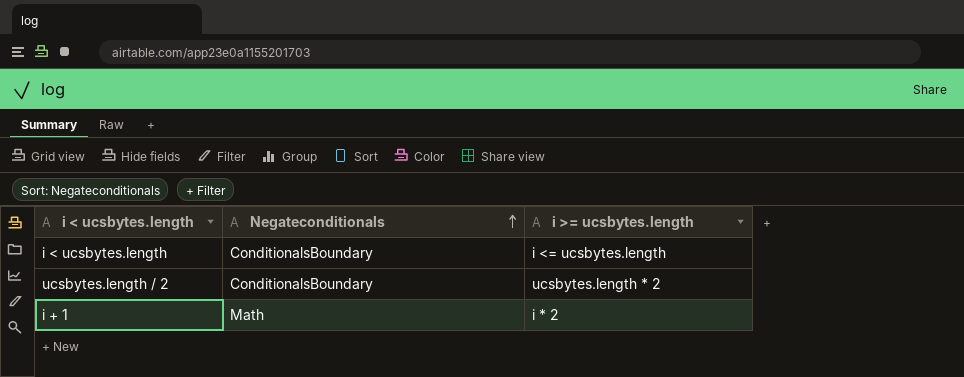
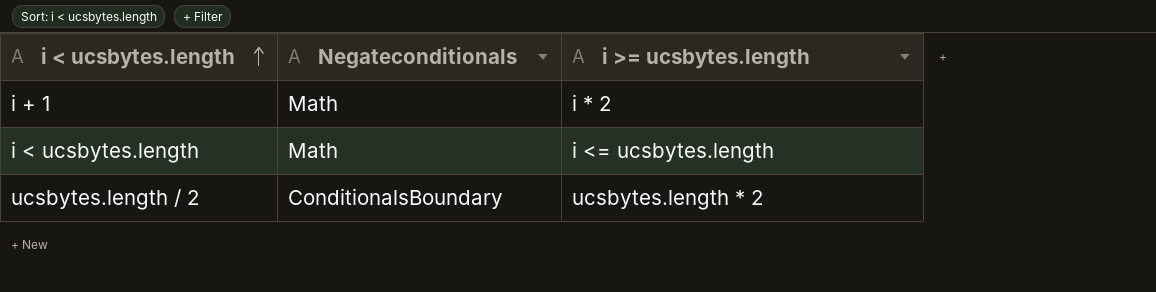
row order: Negateconditionals ascending -> i < ucsbytes.length ascending
i < ucsbytes.length | Negateconditionals: ConditionalsBoundary -> Math

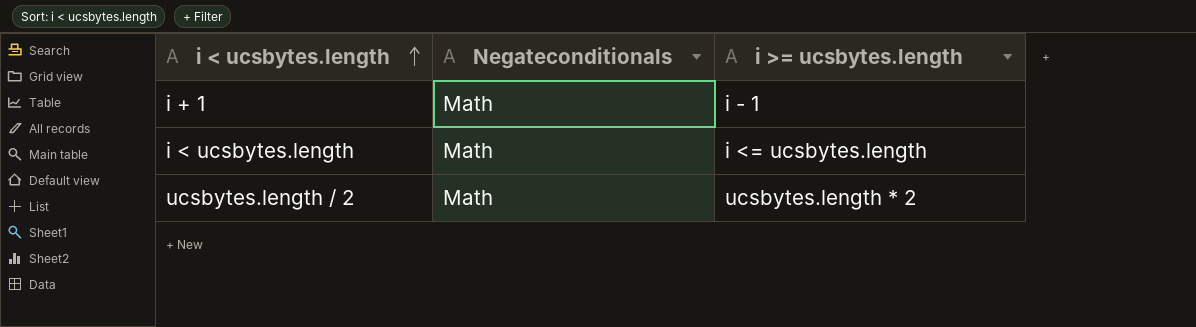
i + 1 | i >= ucsbytes.length: i * 2 -> i - 1
ucsbytes.length / 2 | Negateconditionals: ConditionalsBoundary -> Math

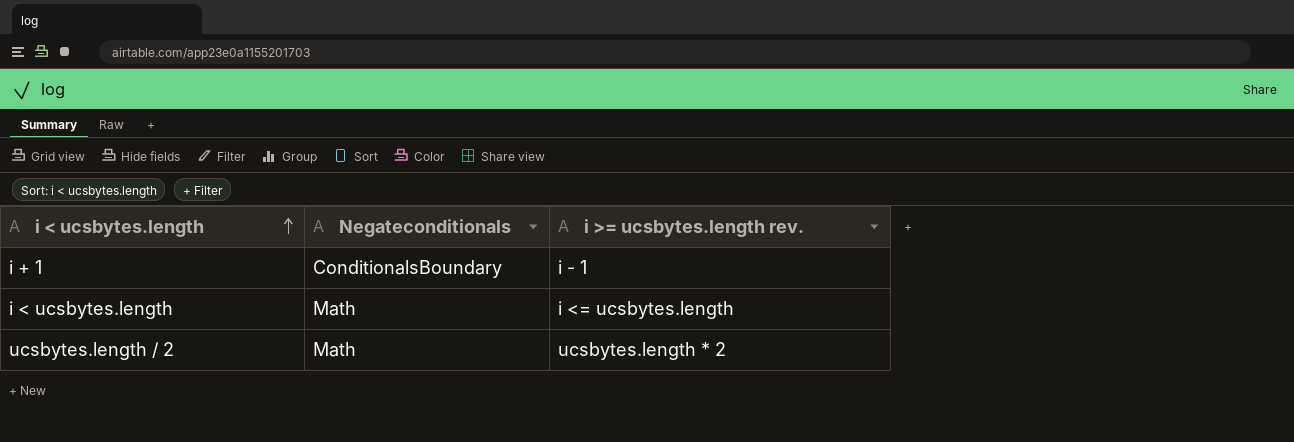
column name: i >= ucsbytes.length -> i >= ucsbytes.length rev.
i + 1 | Negateconditionals: Math -> ConditionalsBoundary

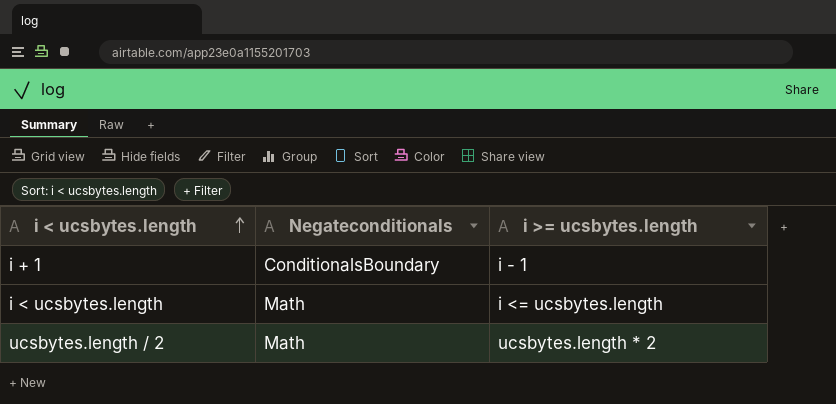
column name: i >= ucsbytes.length rev. -> i >= ucsbytes.length

